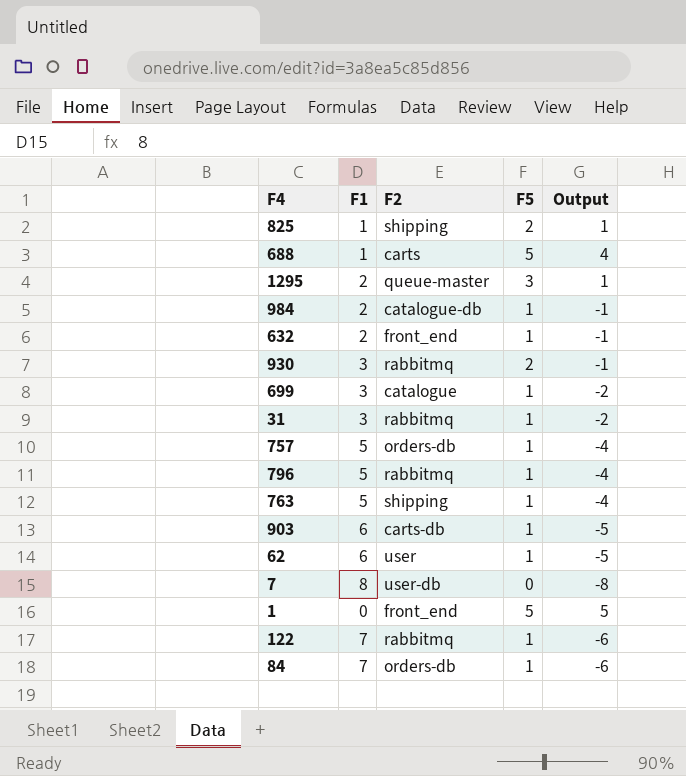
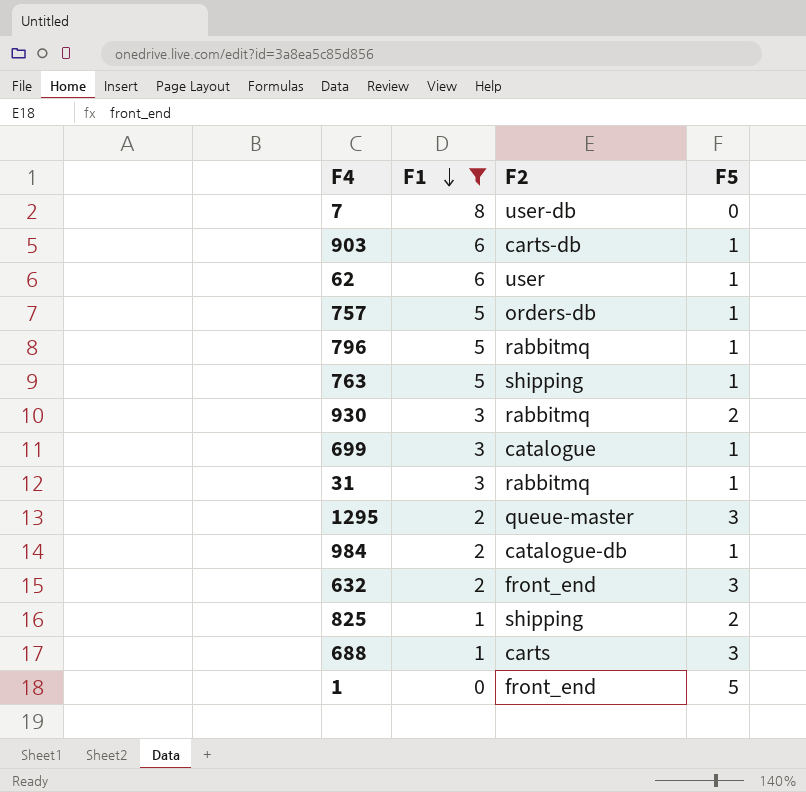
filter: none -> F1 != 7
row order: none -> F1 descending
column Output | formula: [F5] - [F1] -> none
632 | F5: 1 -> 3
688 | F5: 5 -> 3

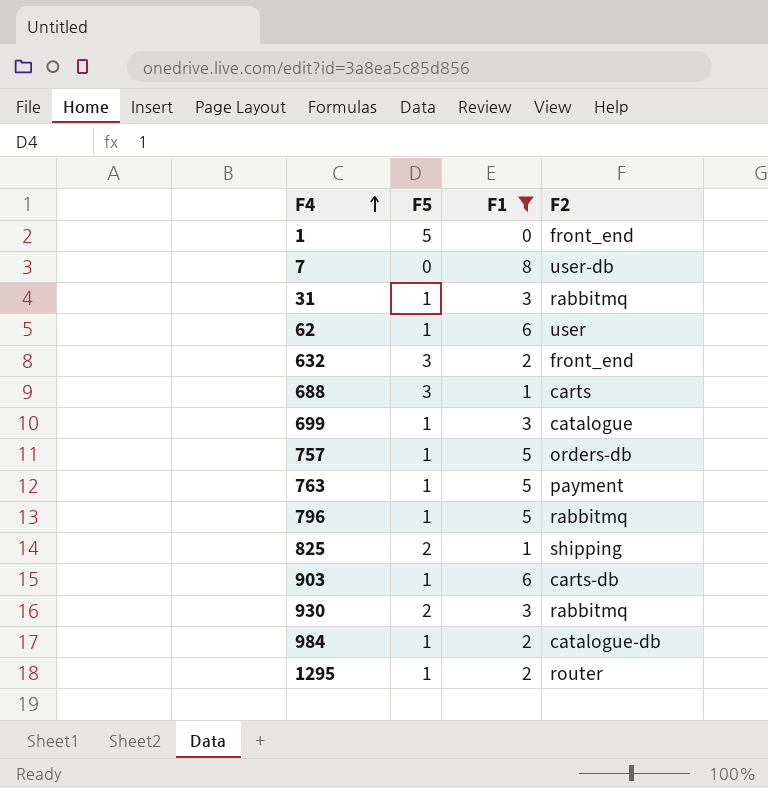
row order: F1 descending -> F4 ascending
column F5 | position: 4 -> 2
763 | F2: shipping -> payment
1295 | F5: 3 -> 1
1295 | F2: queue-master -> router

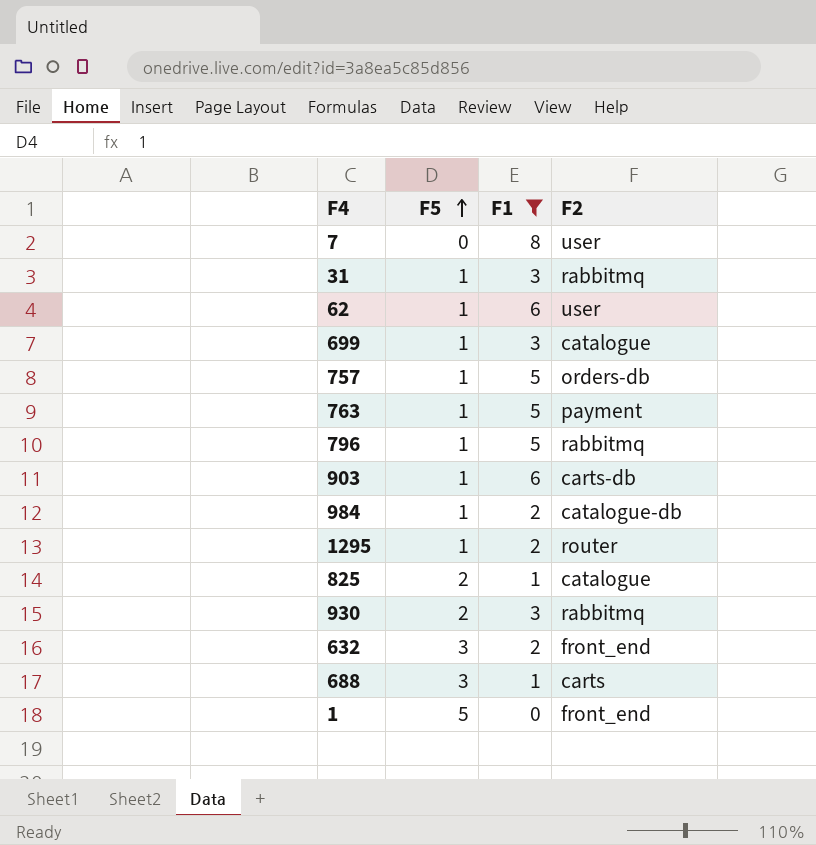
row order: F4 ascending -> F5 ascending
7 | F2: user-db -> user
825 | F2: shipping -> catalogue

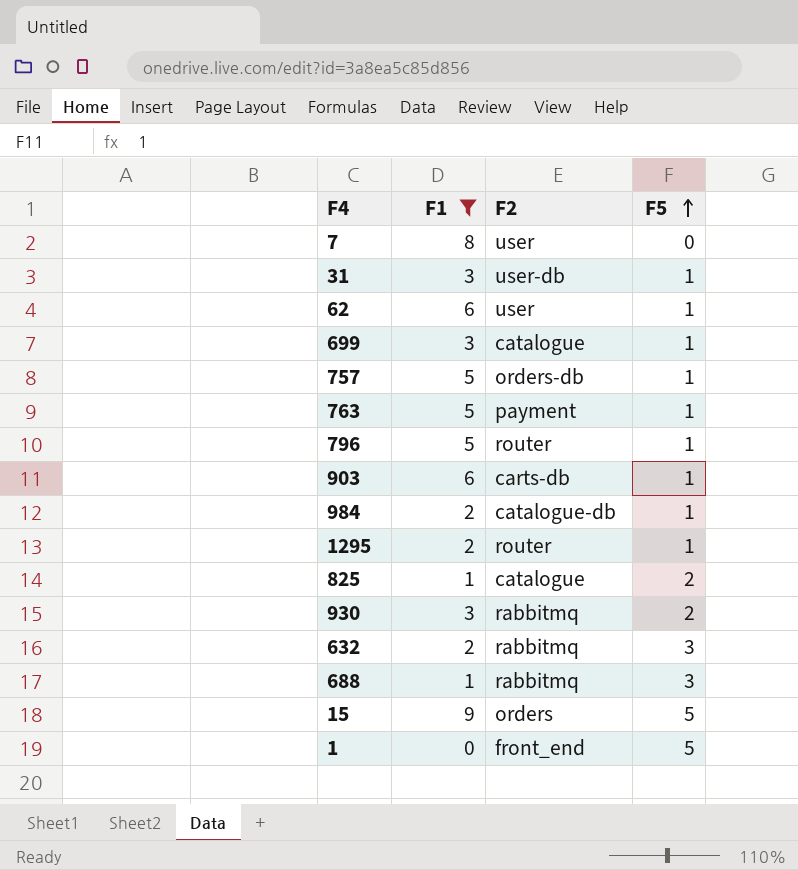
column F5 | position: 2 -> 4
31 | F2: rabbitmq -> user-db
796 | F2: rabbitmq -> router
632 | F2: front_end -> rabbitmq
688 | F2: carts -> rabbitmq
row 15: none -> 9 | orders | 5

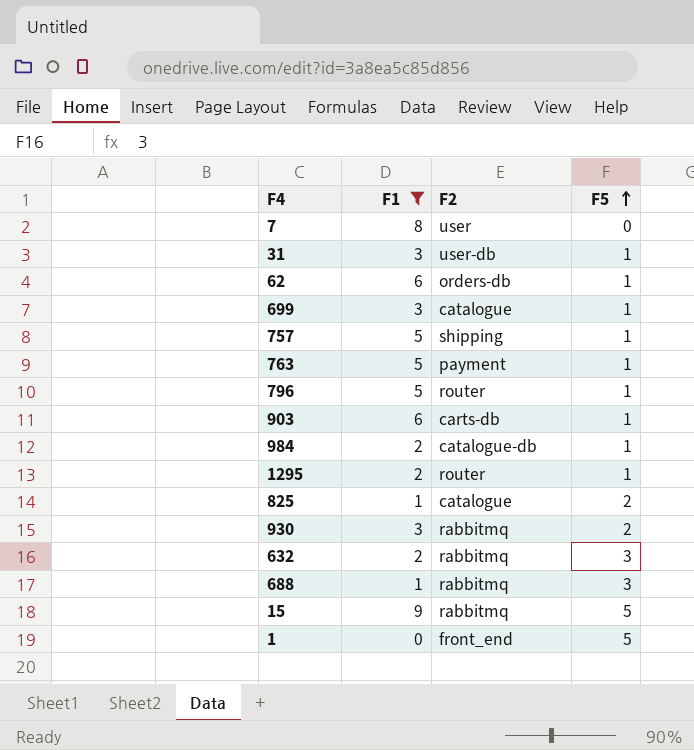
62 | F2: user -> orders-db
757 | F2: orders-db -> shipping
15 | F2: orders -> rabbitmq

